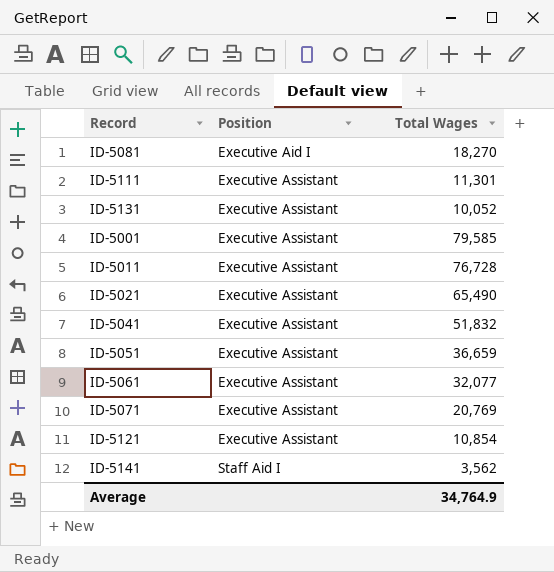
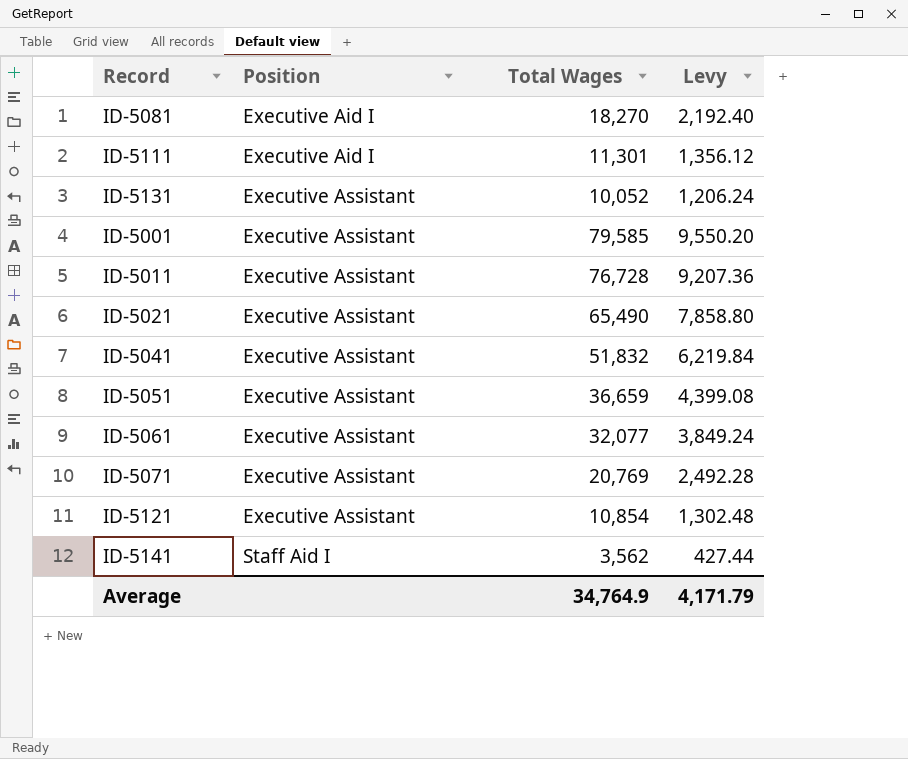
column Levy | formula: none -> [Total Wages] * 0.12
ID-5111 | Position: Executive Assistant -> Executive Aid I

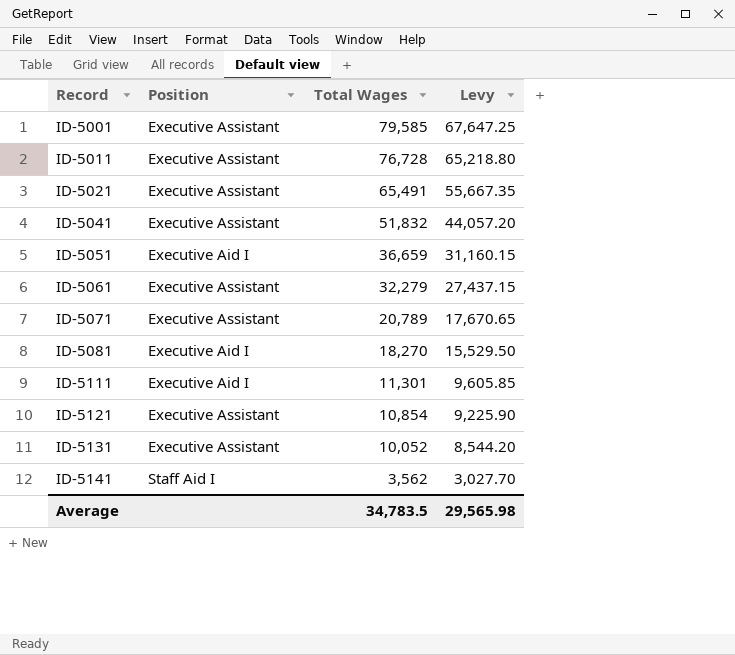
row order: Position ascending -> Record ascending
column Levy | formula: [Total Wages] * 0.12 -> [Total Wages] * 0.85
ID-5021 | Total Wages: 65,490 -> 65,491
ID-5051 | Position: Executive Assistant -> Executive Aid I
ID-5061 | Total Wages: 32,077 -> 32,279
ID-5071 | Total Wages: 20,769 -> 20,789
Average | Total Wages: 34,764.9 -> 34,783.5
Average | Levy: 4,171.79 -> 29,565.98

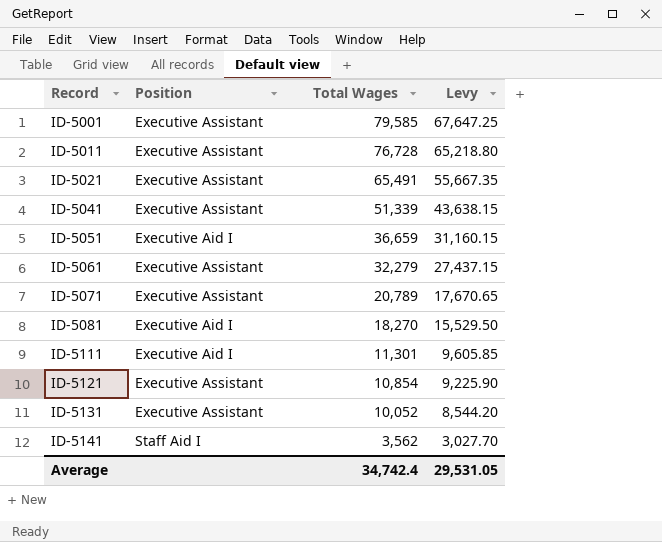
ID-5041 | Total Wages: 51,832 -> 51,339
ID-5041 | Levy: 44,057.20 -> 43,638.15
Average | Total Wages: 34,783.5 -> 34,742.4
Average | Levy: 29,565.98 -> 29,531.05

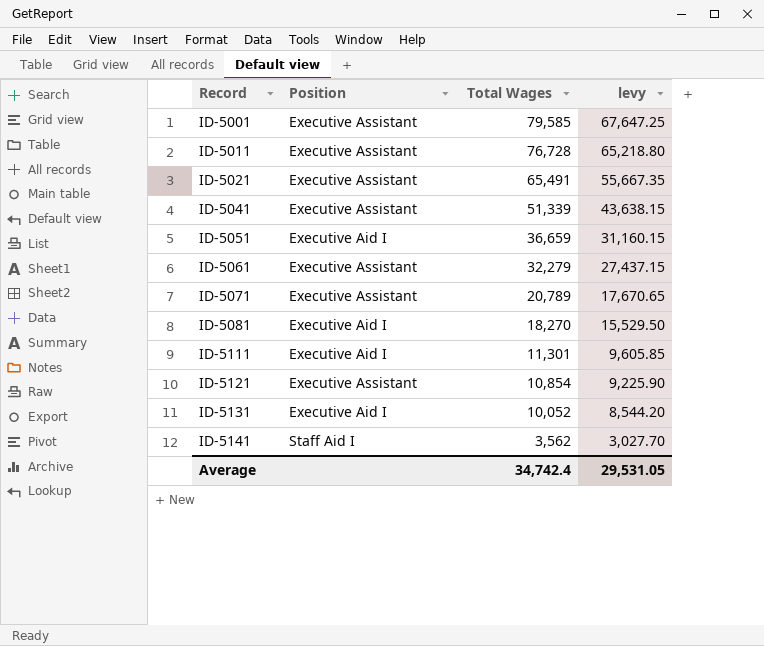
column name: Levy -> levy
ID-5131 | Position: Executive Assistant -> Executive Aid I

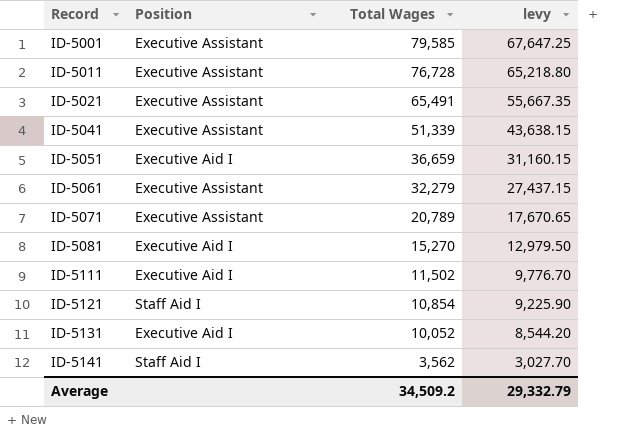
ID-5081 | Total Wages: 18,270 -> 15,270
ID-5081 | levy: 15,529.50 -> 12,979.50
ID-5111 | Total Wages: 11,301 -> 11,502
ID-5111 | levy: 9,605.85 -> 9,776.70
ID-5121 | Position: Executive Assistant -> Staff Aid I
Average | Total Wages: 34,742.4 -> 34,509.2
Average | levy: 29,531.05 -> 29,332.79

